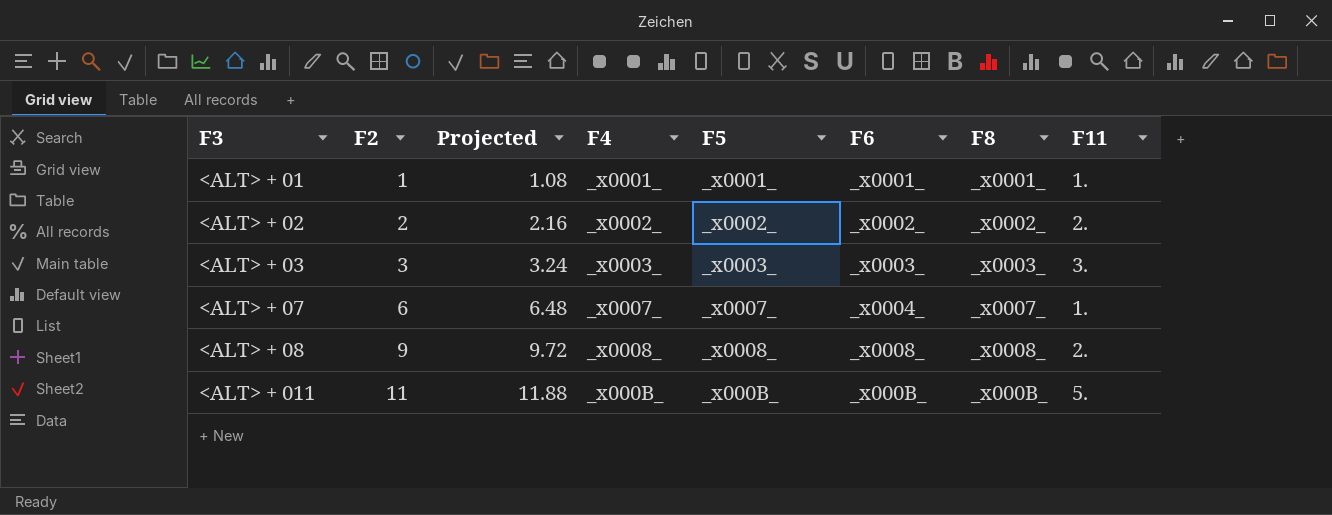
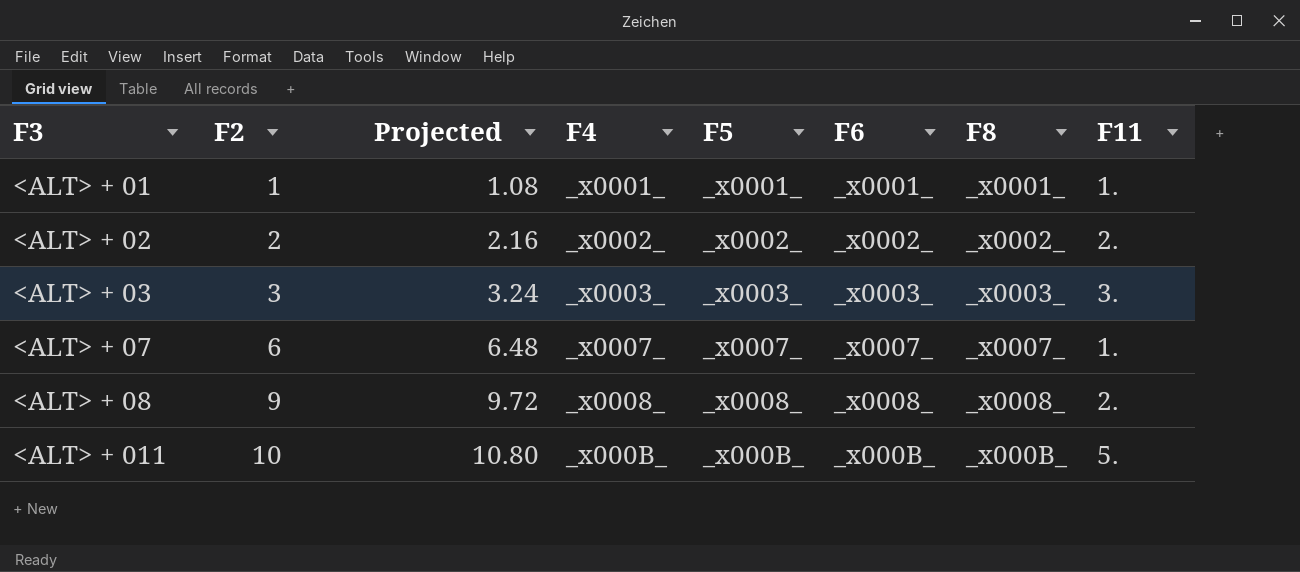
<ALT> + 07 | F6: _x0004_ -> _x0007_
<ALT> + 011 | F2: 11 -> 10
<ALT> + 011 | Projected: 11.88 -> 10.80

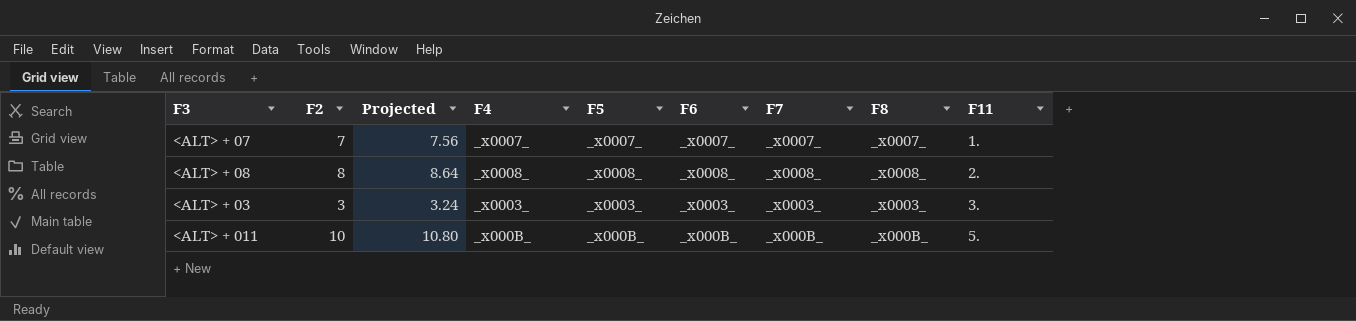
row order: F3 ascending -> F11 ascending
column F7 | position: none -> 7
row <ALT> + 01: 1 | 1.08 | _x0001_ | _x0001_ | _x0001_ | _x0001_ | 1. -> none
row <ALT> + 02: 2 | 2.16 | _x0002_ | _x0002_ | _x0002_ | _x0002_ | 2. -> none
<ALT> + 07 | F2: 6 -> 7
<ALT> + 07 | Projected: 6.48 -> 7.56
<ALT> + 08 | F2: 9 -> 8
<ALT> + 08 | Projected: 9.72 -> 8.64

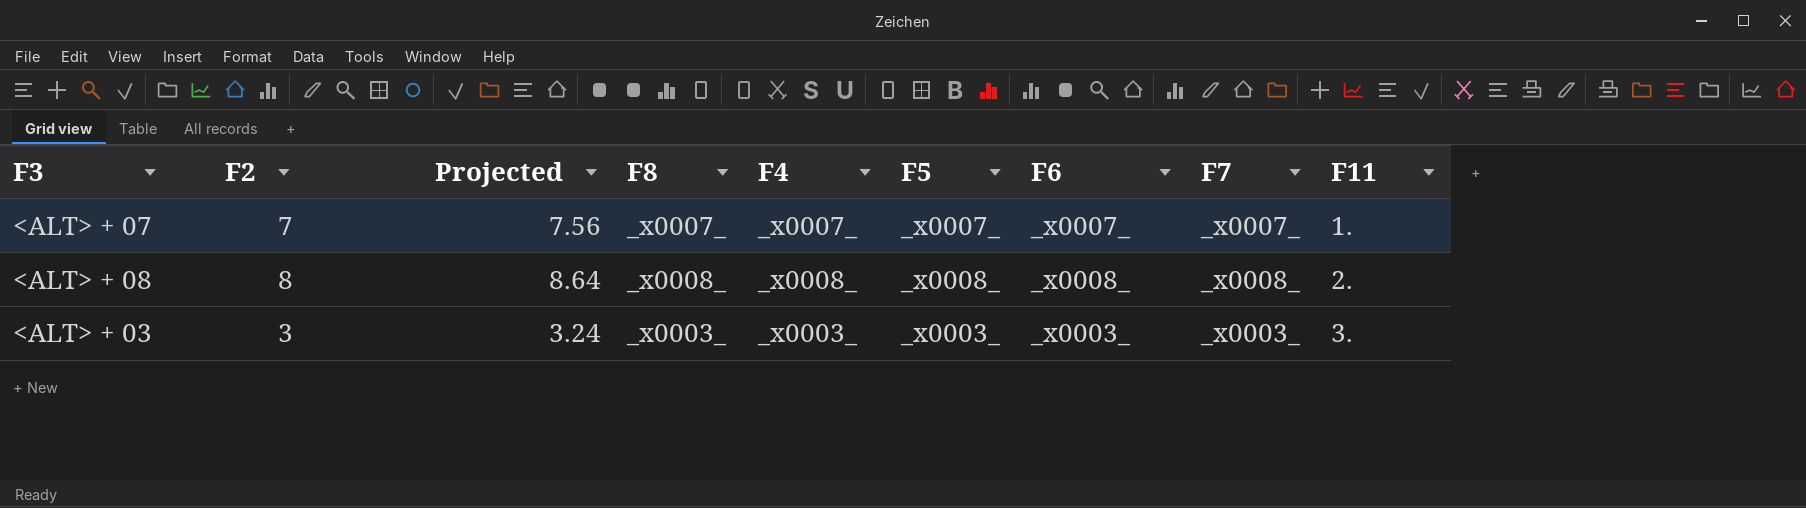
column F8 | position: 8 -> 4
row <ALT> + 011: 10 | 10.80 | _x000B_ | _x000B_ | _x000B_ | _x000B_ | _x000B_ | 5. -> none

